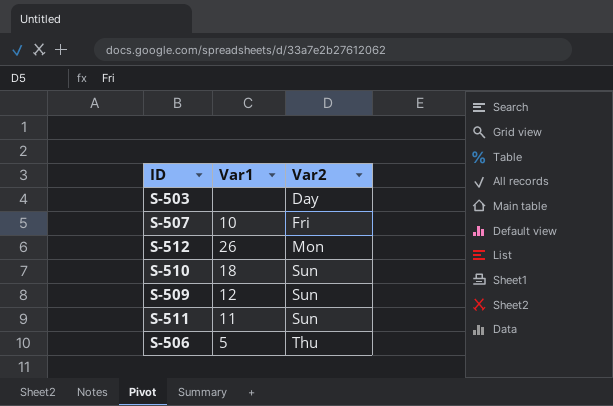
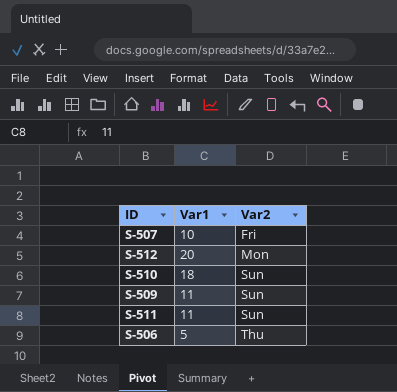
row S-503: none | Day -> none
S-512 | Var1: 26 -> 20
S-509 | Var1: 12 -> 11

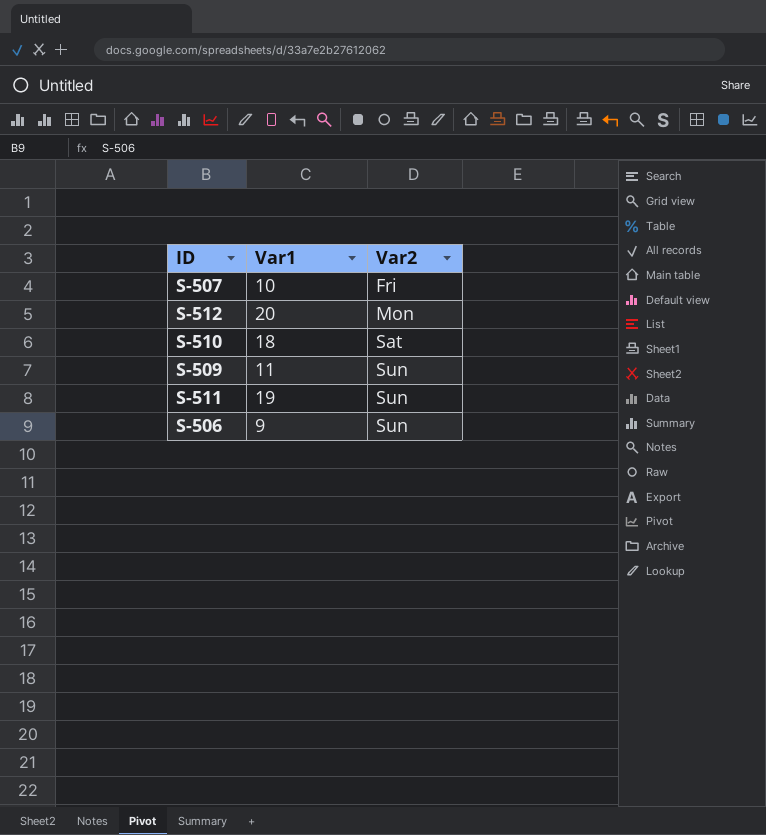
S-510 | Var2: Sun -> Sat
S-511 | Var1: 11 -> 19
S-506 | Var1: 5 -> 9
S-506 | Var2: Thu -> Sun

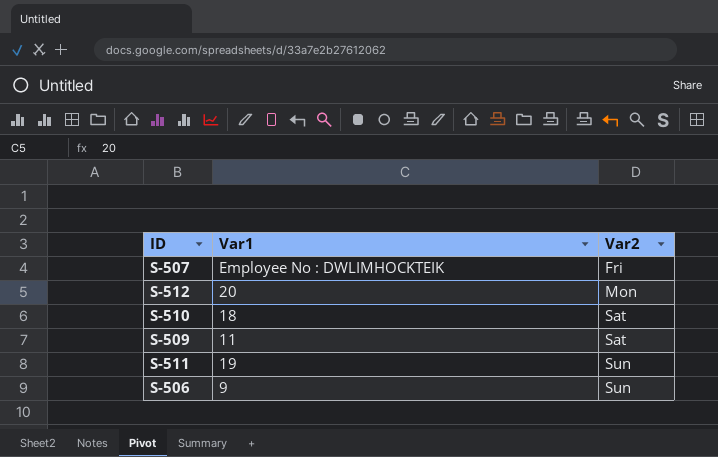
S-507 | Var1: 10 -> Employee No : DWLIMHOCKTEIK
S-509 | Var2: Sun -> Sat

